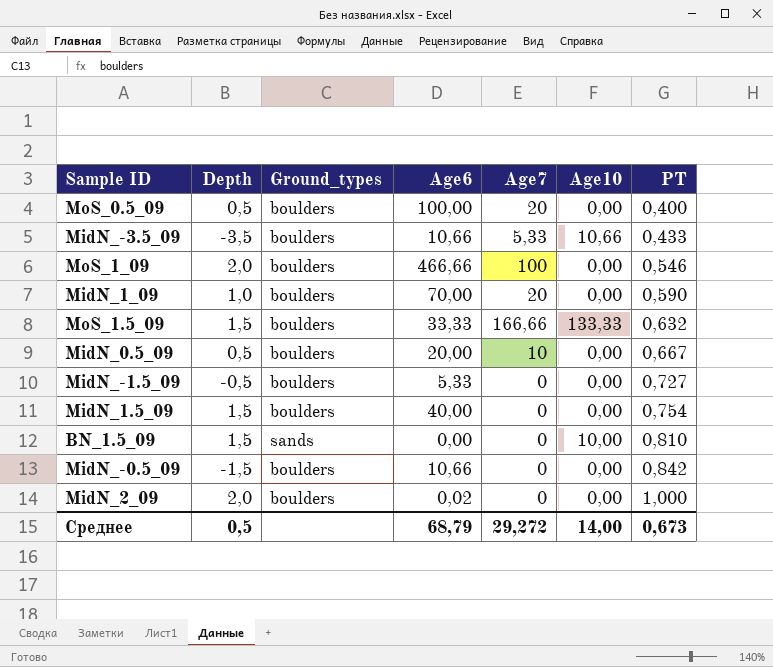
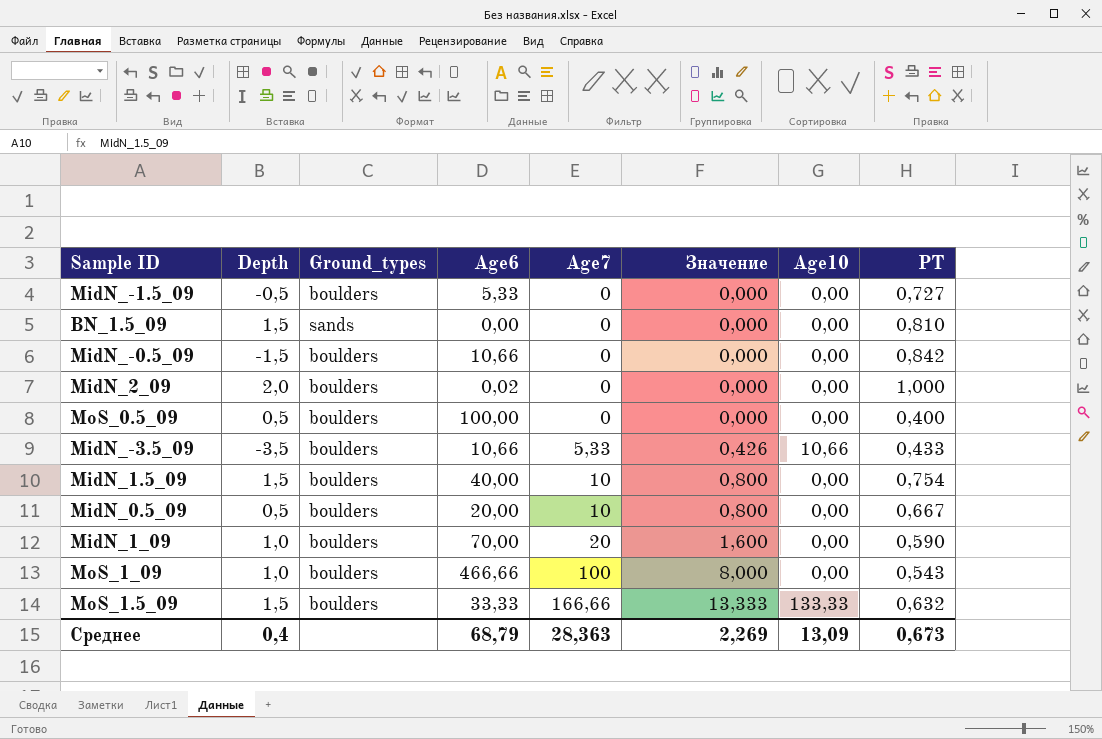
row order: PT ascending -> Age7 ascending
column Значение | formula: none -> [Age7] * 0,08
BN_1.5_09 | Age10: 10,00 -> 0,00
MoS_0.5_09 | Age7: 20 -> 0
MidN_1.5_09 | Age7: 0 -> 10
MoS_1_09 | Depth: 2,0 -> 1,0
MoS_1_09 | PT: 0,546 -> 0,543
Среднее | Depth: 0,5 -> 0,4
Среднее | Age7: 29,272 -> 28,363
Среднее | Age10: 14,00 -> 13,09

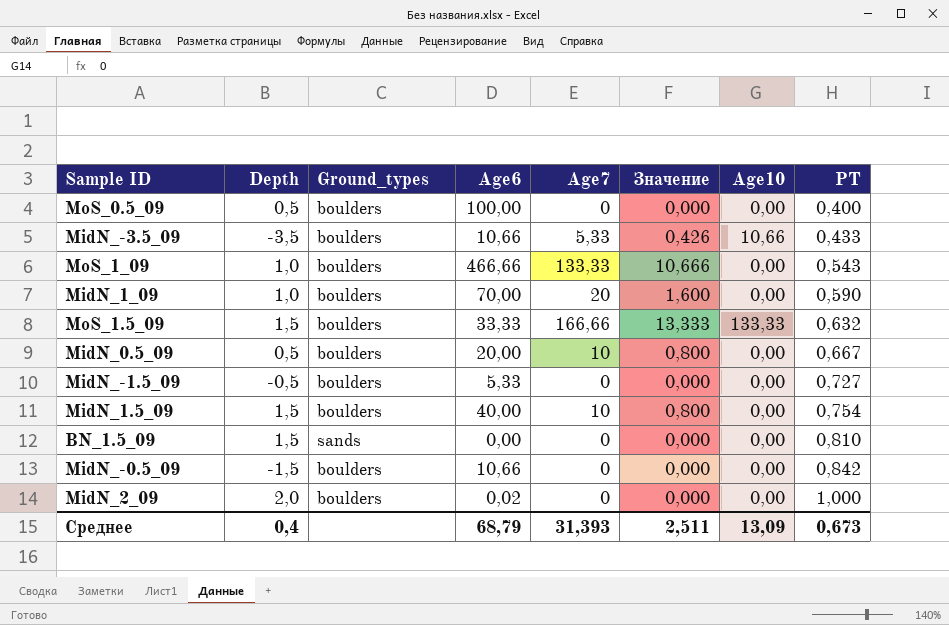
row order: Age7 ascending -> PT ascending
MoS_1_09 | Age7: 100 -> 133,33
MoS_1_09 | Значение: 8,000 -> 10,666
Среднее | Age7: 28,363 -> 31,393
Среднее | Значение: 2,269 -> 2,511

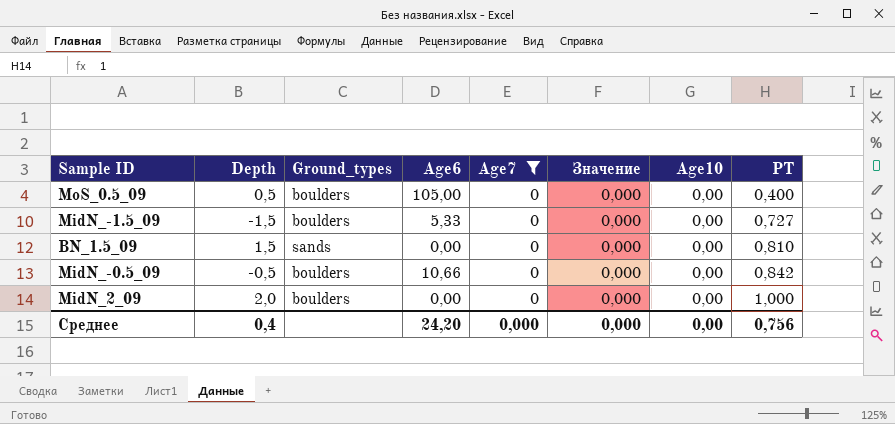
filter: none -> Age7 = 0
MoS_0.5_09 | Age6: 100,00 -> 105,00
MidN_-1.5_09 | Depth: -0,5 -> -1,5
MidN_-0.5_09 | Depth: -1,5 -> -0,5
MidN_2_09 | Age6: 0,02 -> 0,00
Среднее | Age6: 68,79 -> 24,20
Среднее | Age7: 31,393 -> 0,000
Среднее | Значение: 2,511 -> 0,000
Среднее | Age10: 13,09 -> 0,00
Среднее | PT: 0,673 -> 0,756

